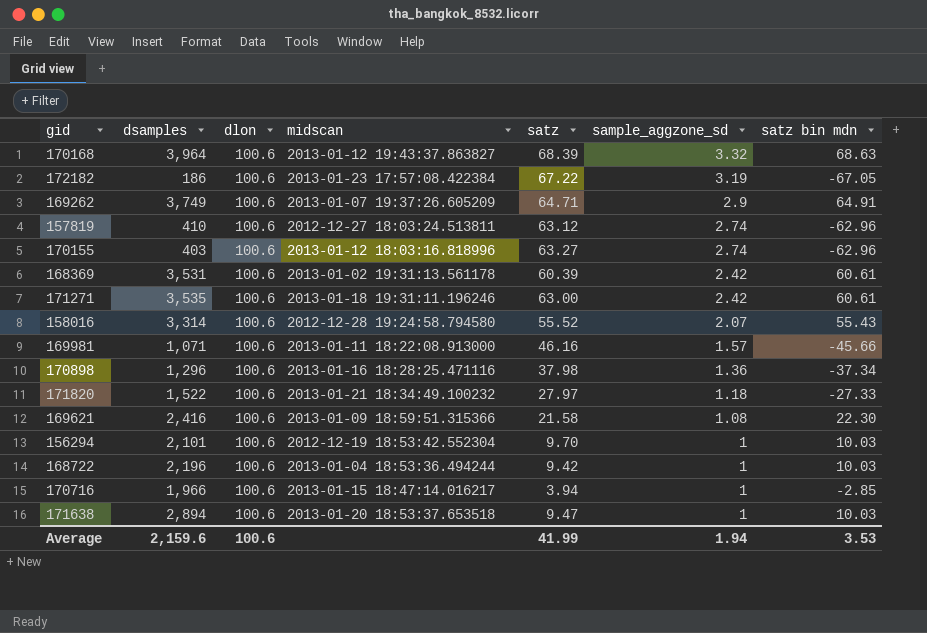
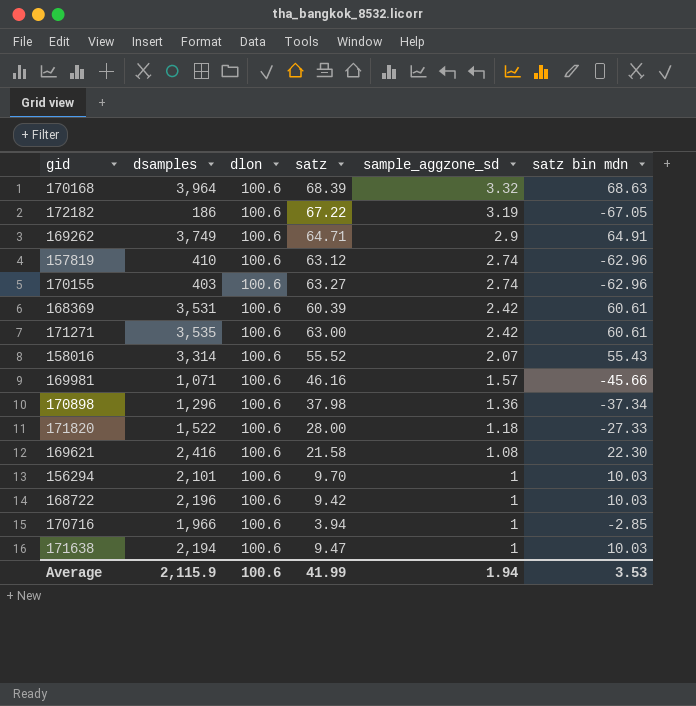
column midscan | position: 4 -> none
171820 | satz: 27.97 -> 28.00
171638 | dsamples: 2,894 -> 2,194
Average | dsamples: 2,159.6 -> 2,115.9

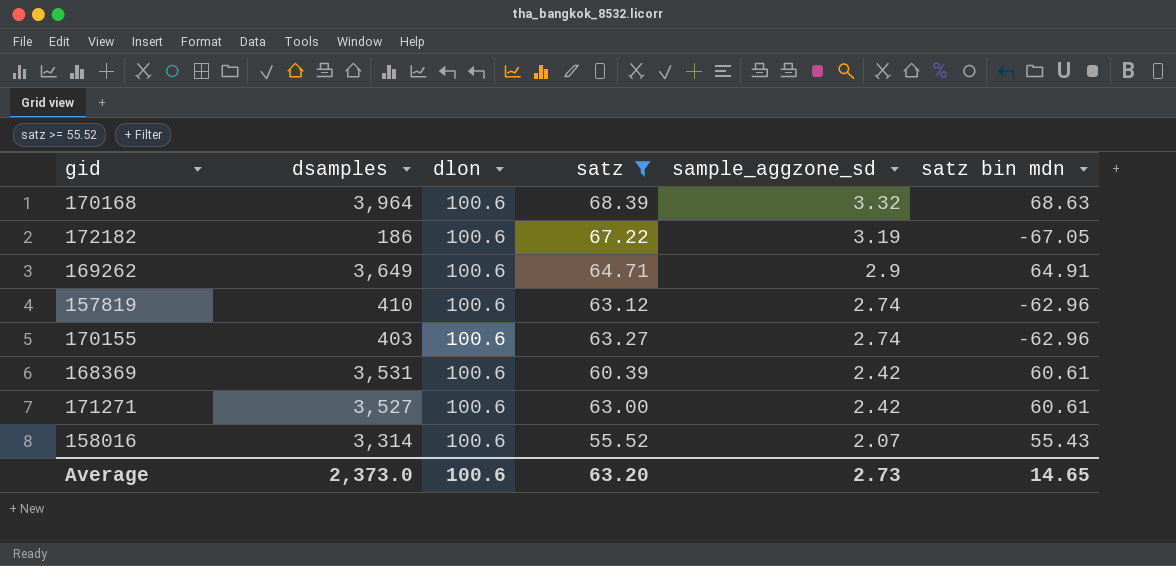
filter: none -> satz >= 55.52
169262 | dsamples: 3,749 -> 3,649
171271 | dsamples: 3,535 -> 3,527
Average | dsamples: 2,115.9 -> 2,373.0
Average | satz: 41.99 -> 63.20
Average | sample_aggzone_sd: 1.94 -> 2.73
Average | satz bin mdn: 3.53 -> 14.65

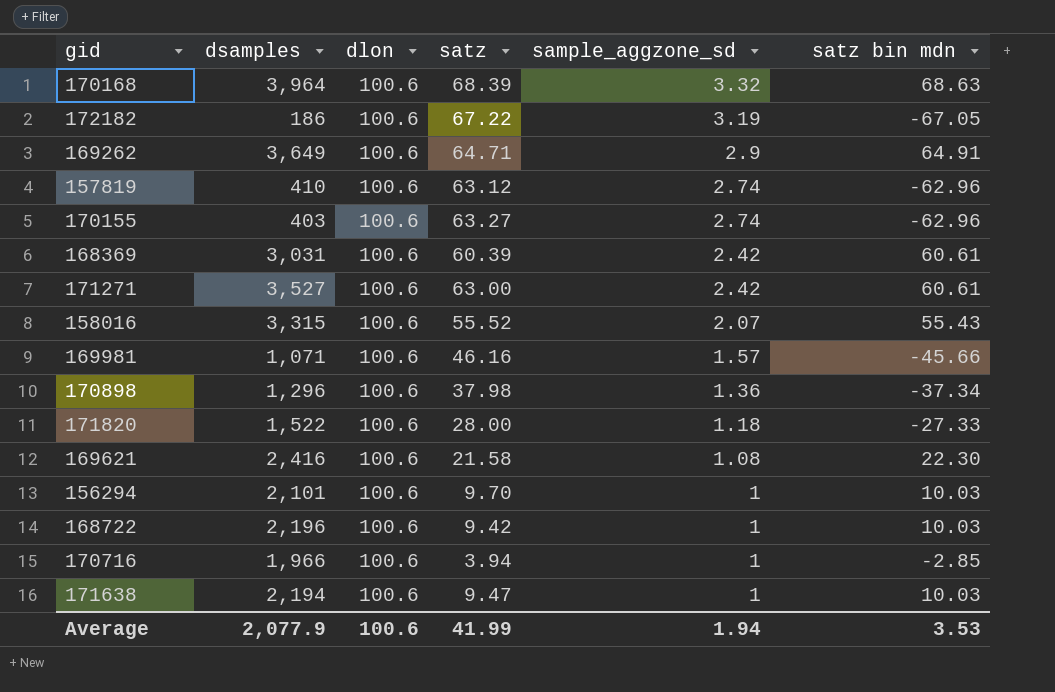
filter: satz >= 55.52 -> none
168369 | dsamples: 3,531 -> 3,031
158016 | dsamples: 3,314 -> 3,315
Average | dsamples: 2,373.0 -> 2,077.9
Average | satz: 63.20 -> 41.99
Average | sample_aggzone_sd: 2.73 -> 1.94
Average | satz bin mdn: 14.65 -> 3.53

